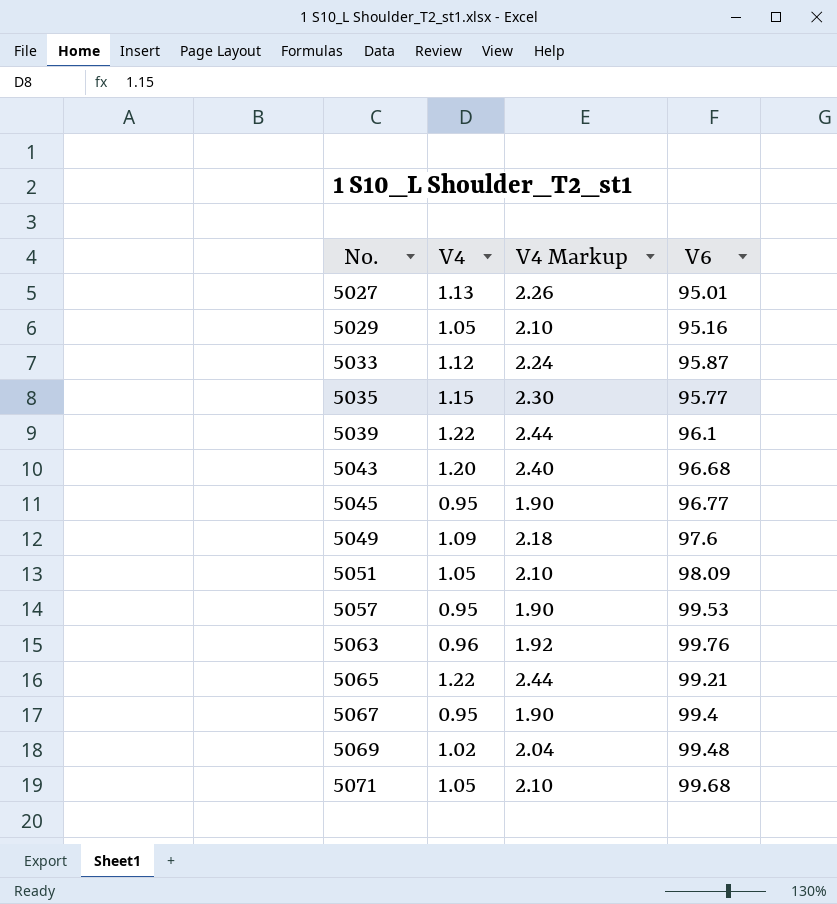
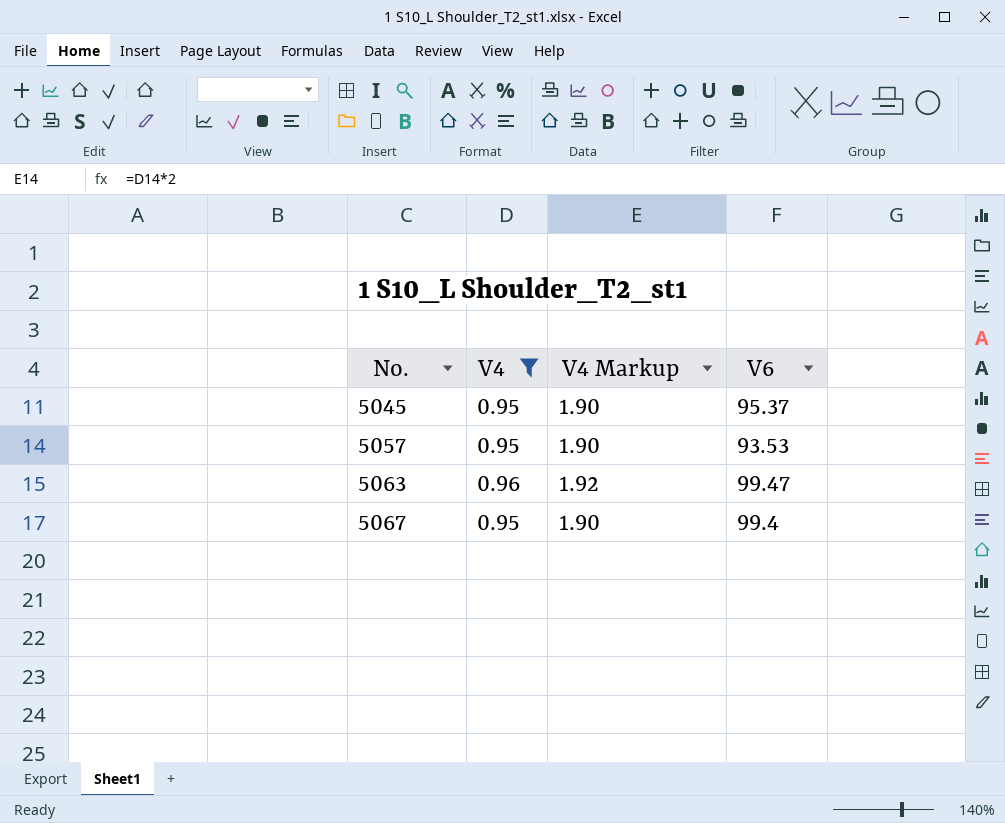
filter: none -> V4 <= 0.96
5045 | V6: 96.77 -> 95.37
5057 | V6: 99.53 -> 93.53
5063 | V6: 99.76 -> 99.47

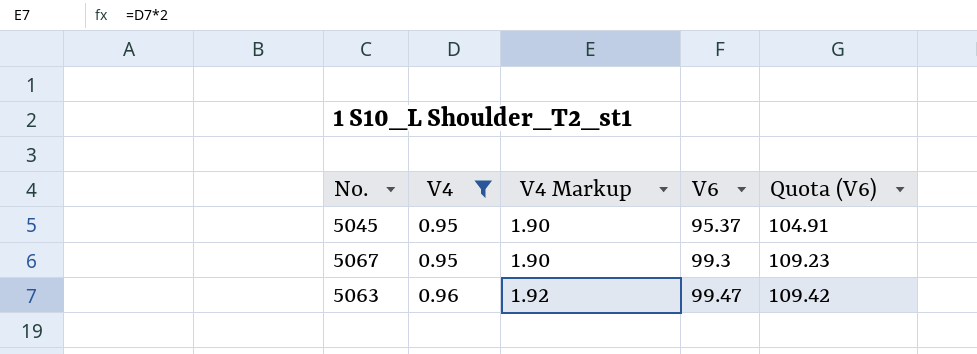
row order: No. ascending -> V4 ascending
column Quota (V6) | formula: none -> [V6] * 1.1
row 5057: 0.95 | 1.90 | 93.53 -> none
5067 | V6: 99.4 -> 99.3

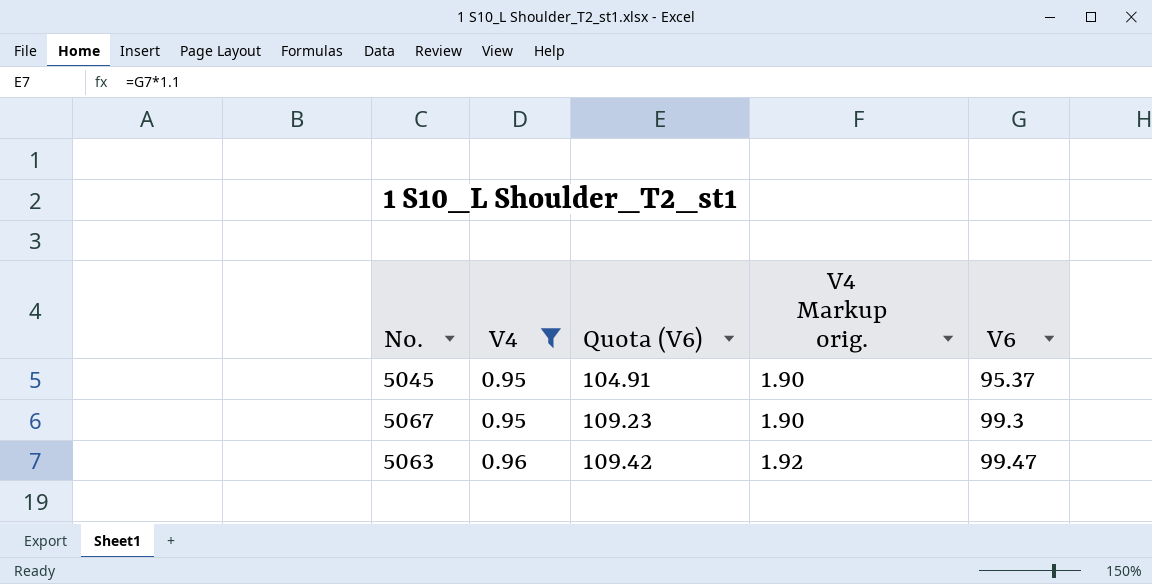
column Quota (V6) | position: 5 -> 3
column name: V4 Markup -> V4 Markup orig.

